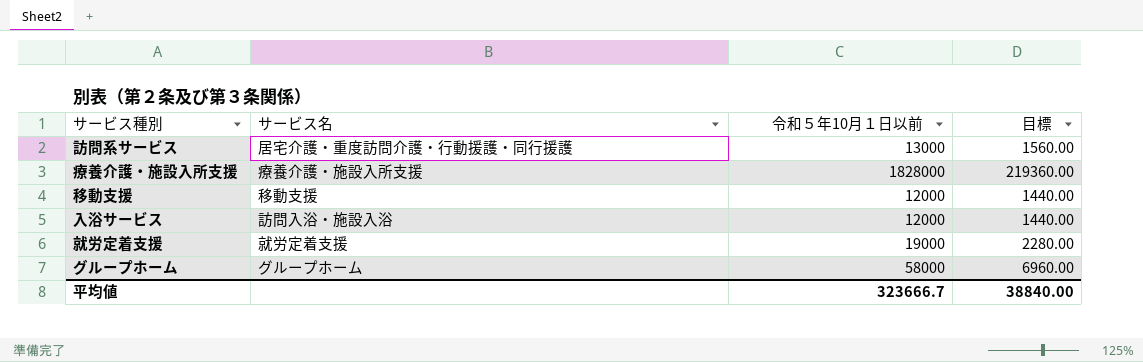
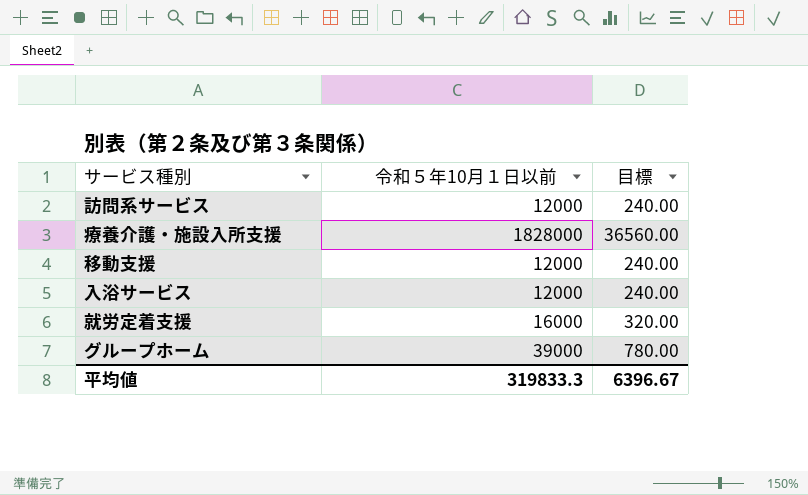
column サービス名 | position: 2 -> none
column 目標 | formula: [令和５年10月１日以前] * 0.12 -> [令和５年10月１日以前] * 0.02
訪問系サービス | 令和５年10月１日以前: 13000 -> 12000
就労定着支援 | 令和５年10月１日以前: 19000 -> 16000
グループホーム | 令和５年10月１日以前: 58000 -> 39000
平均値 | 令和５年10月１日以前: 323666.7 -> 319833.3
平均値 | 目標: 38840.00 -> 6396.67

